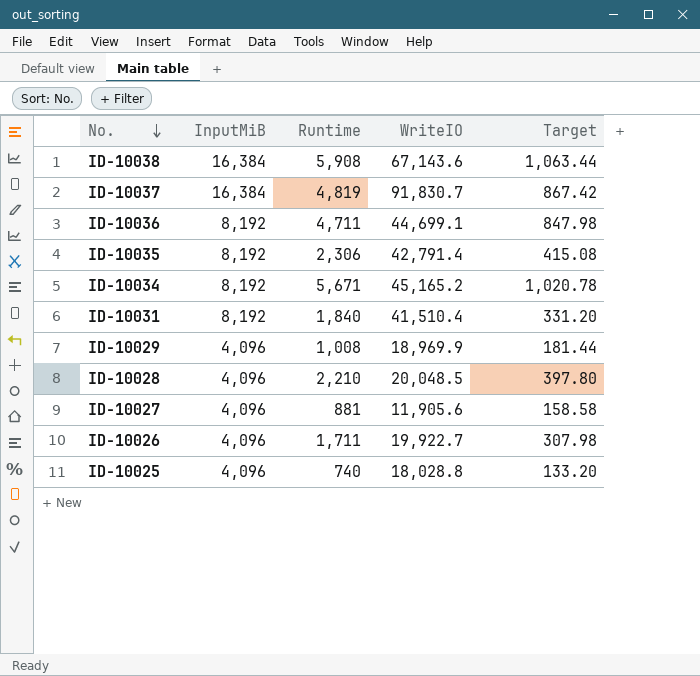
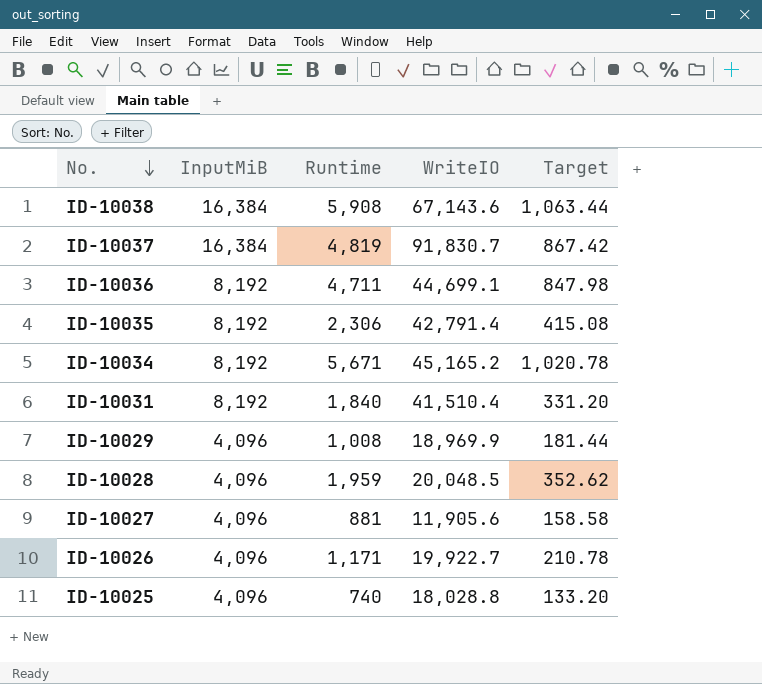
ID-10028 | Runtime: 2,210 -> 1,959
ID-10028 | Target: 397.80 -> 352.62
ID-10026 | Runtime: 1,711 -> 1,171
ID-10026 | Target: 307.98 -> 210.78

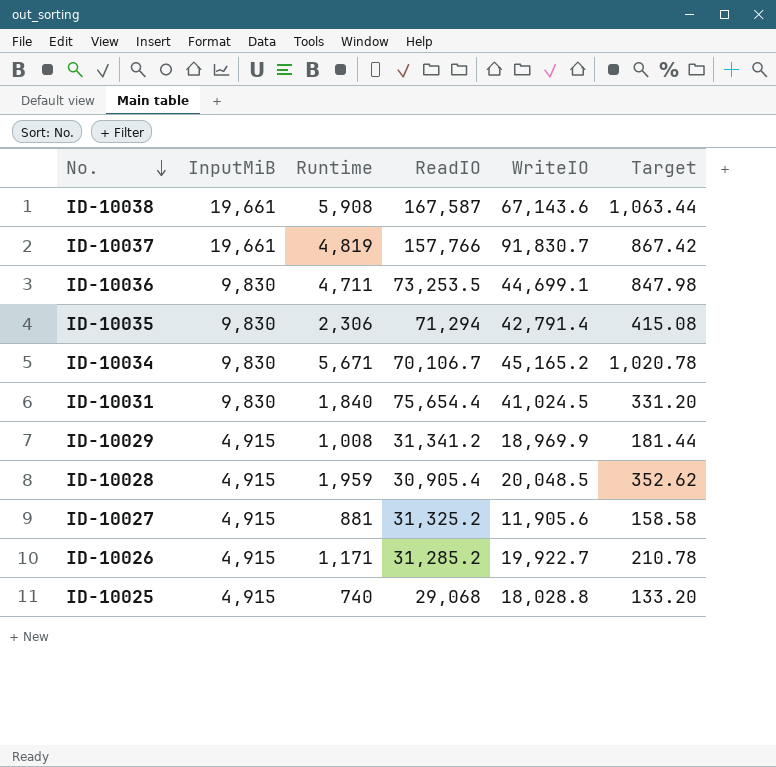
column ReadIO | position: none -> 4
ID-10038 | InputMiB: 16,384 -> 19,661
ID-10037 | InputMiB: 16,384 -> 19,661
ID-10036 | InputMiB: 8,192 -> 9,830
ID-10035 | InputMiB: 8,192 -> 9,830
ID-10034 | InputMiB: 8,192 -> 9,830
ID-10031 | InputMiB: 8,192 -> 9,830
ID-10031 | WriteIO: 41,510.4 -> 41,024.5
ID-10029 | InputMiB: 4,096 -> 4,915
ID-10028 | InputMiB: 4,096 -> 4,915
ID-10027 | InputMiB: 4,096 -> 4,915
ID-10026 | InputMiB: 4,096 -> 4,915
ID-10025 | InputMiB: 4,096 -> 4,915

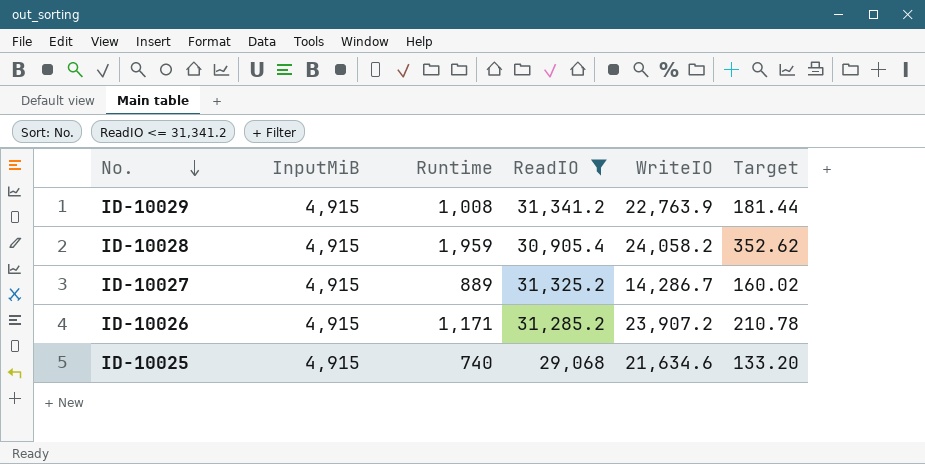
filter: none -> ReadIO <= 31,341.2
ID-10029 | WriteIO: 18,969.9 -> 22,763.9
ID-10028 | WriteIO: 20,048.5 -> 24,058.2
ID-10027 | Runtime: 881 -> 889
ID-10027 | WriteIO: 11,905.6 -> 14,286.7
ID-10027 | Target: 158.58 -> 160.02
ID-10026 | WriteIO: 19,922.7 -> 23,907.2
ID-10025 | WriteIO: 18,028.8 -> 21,634.6

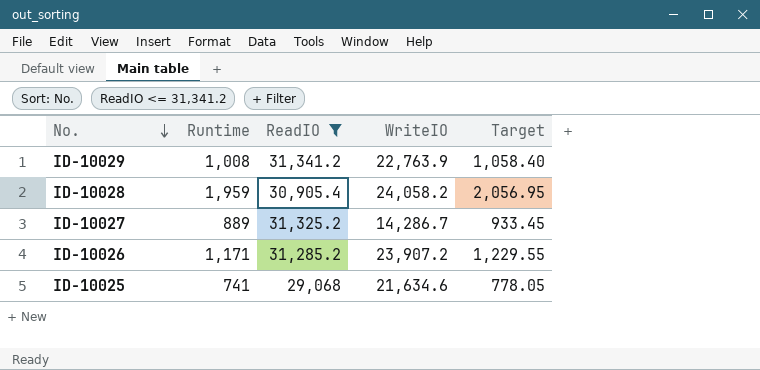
column InputMiB | position: 2 -> none
column Target | formula: [Runtime] * 0.18 -> [Runtime] * 1.05
ID-10025 | Runtime: 740 -> 741

